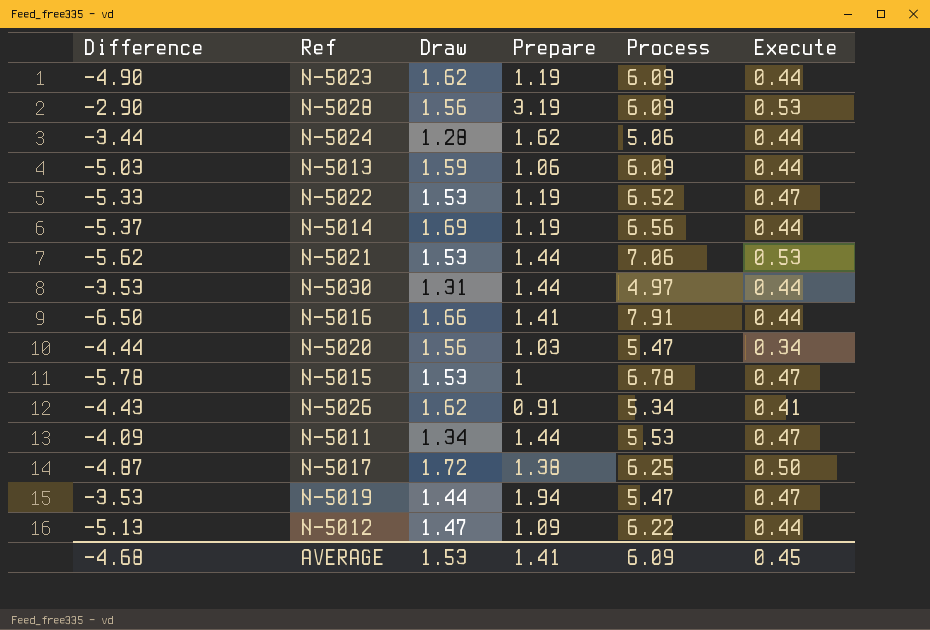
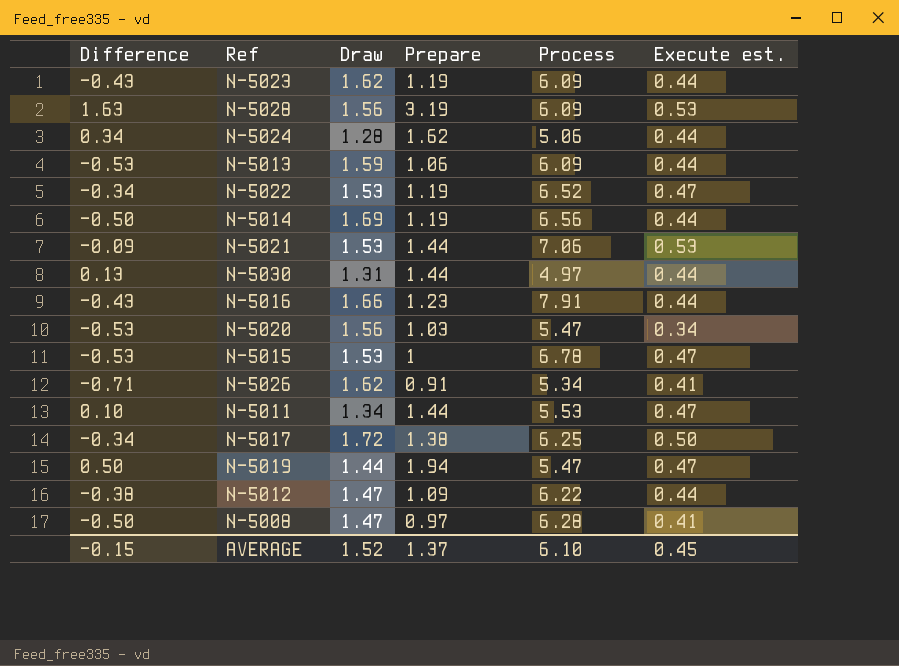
column Difference | formula: [Prepare] - [Process] -> [Prepare] - [Draw]
column name: Execute -> Execute est.
N-5016 | Prepare: 1.41 -> 1.23
row N-5008: none -> -0.50 | 1.47 | 0.97 | 6.28 | 0.41
AVERAGE | Difference: -4.68 -> -0.15
AVERAGE | Draw: 1.53 -> 1.52
AVERAGE | Prepare: 1.41 -> 1.37
AVERAGE | Process: 6.09 -> 6.10

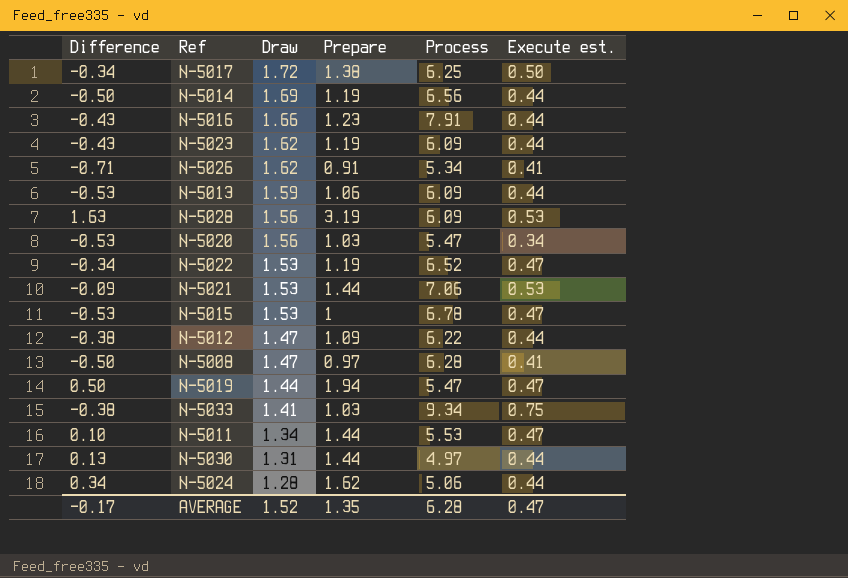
row order: none -> Draw descending
row N-5033: none -> -0.38 | 1.41 | 1.03 | 9.34 | 0.75
AVERAGE | Difference: -0.15 -> -0.17
AVERAGE | Prepare: 1.37 -> 1.35
AVERAGE | Process: 6.10 -> 6.28
AVERAGE | Execute est.: 0.45 -> 0.47

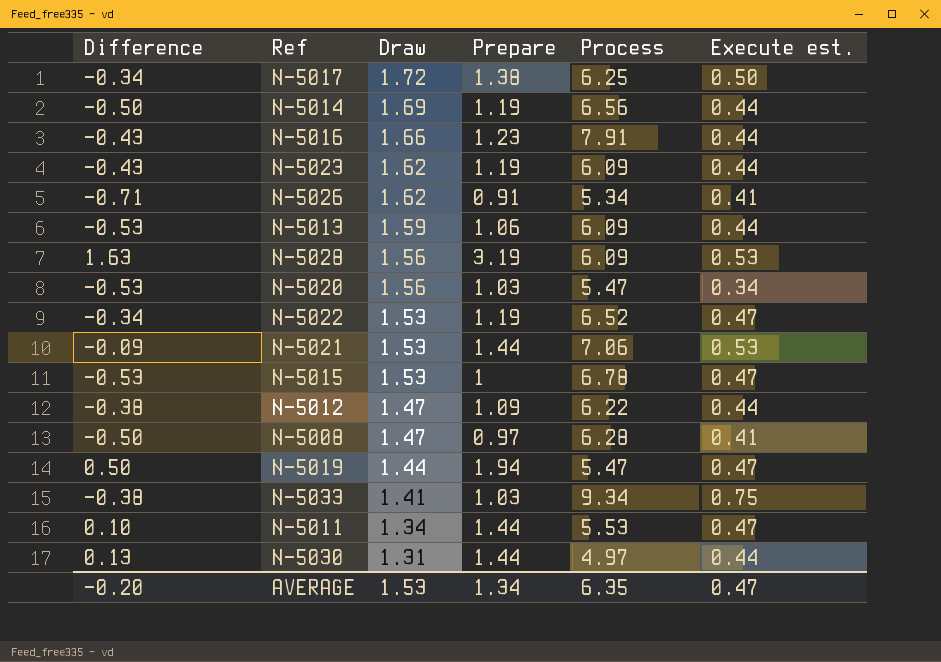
row N-5024: 0.34 | 1.28 | 1.62 | 5.06 | 0.44 -> none
AVERAGE | Difference: -0.17 -> -0.20
AVERAGE | Draw: 1.52 -> 1.53
AVERAGE | Prepare: 1.35 -> 1.34
AVERAGE | Process: 6.28 -> 6.35

